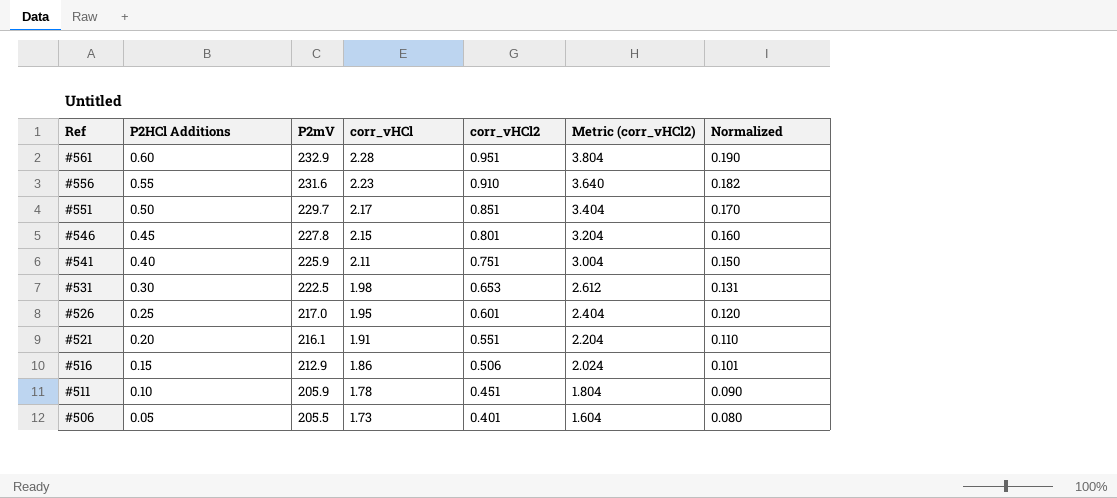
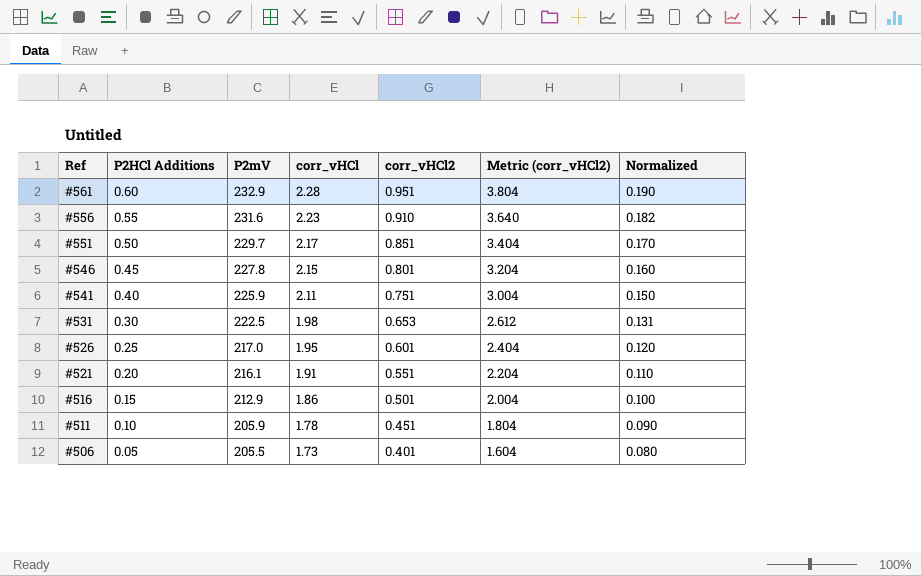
#516 | corr_vHCl2: 0.506 -> 0.501
#516 | Metric (corr_vHCl2): 2.024 -> 2.004
#516 | Normalized: 0.101 -> 0.100

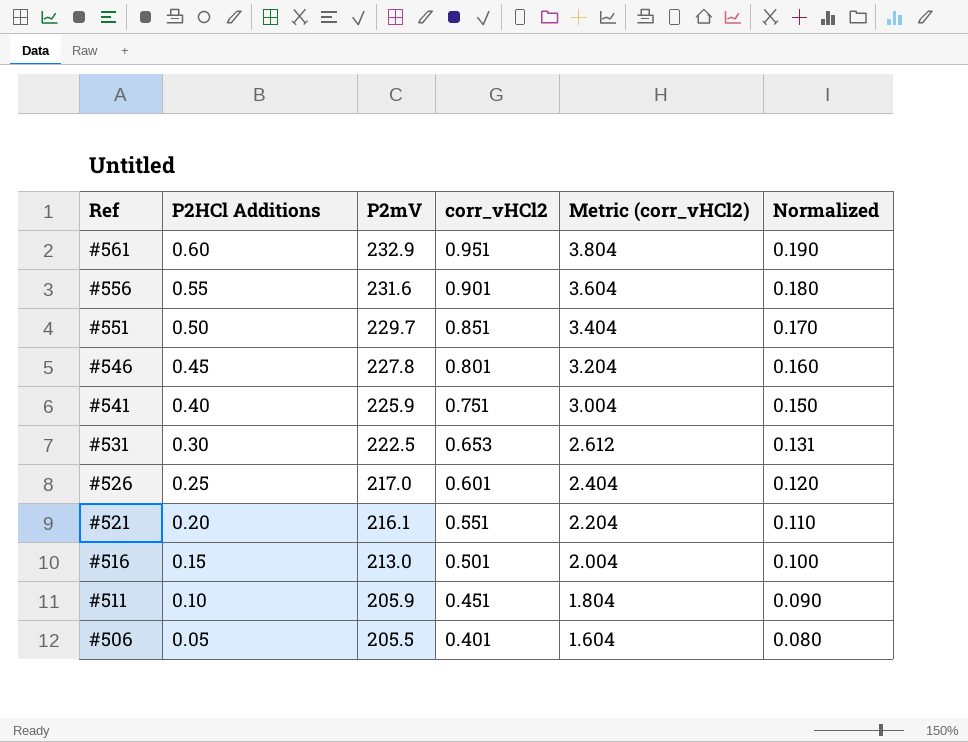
column corr_vHCl | position: 4 -> none
#556 | corr_vHCl2: 0.910 -> 0.901
#556 | Metric (corr_vHCl2): 3.640 -> 3.604
#556 | Normalized: 0.182 -> 0.180
#516 | P2mV: 212.9 -> 213.0

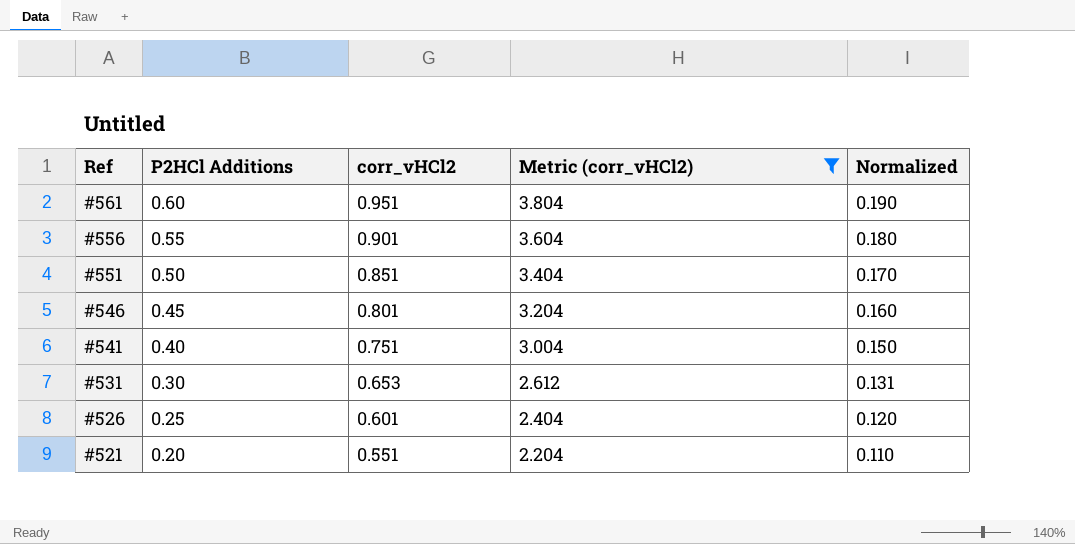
filter: none -> Metric (corr_vHCl2) >= 2.204
column P2mV | position: 3 -> none

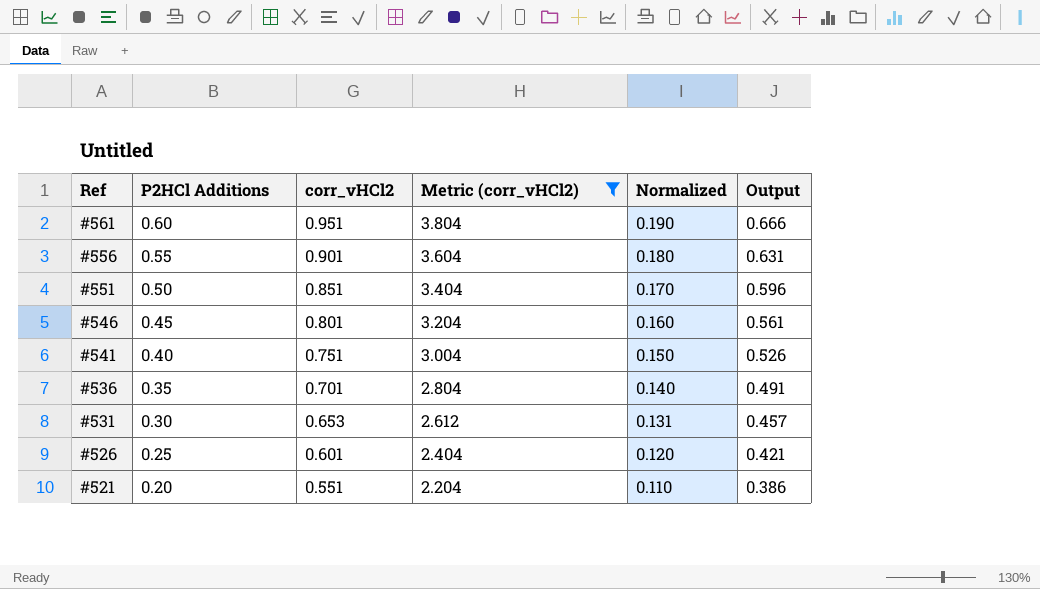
column Output | formula: none -> [corr_vHCl2] * 0.7
row #536: none -> 0.35 | 0.701 | 2.804 | 0.140 | 0.491

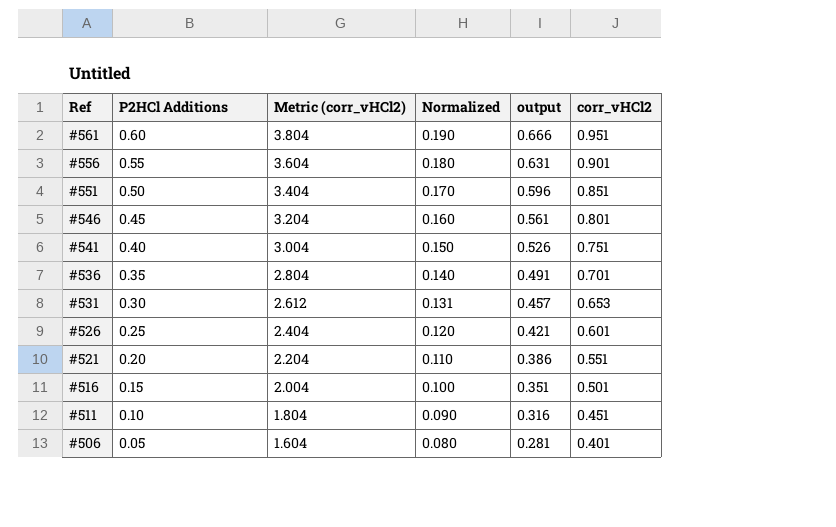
filter: Metric (corr_vHCl2) >= 2.204 -> none
column name: Output -> output
column corr_vHCl2 | position: 3 -> 6

